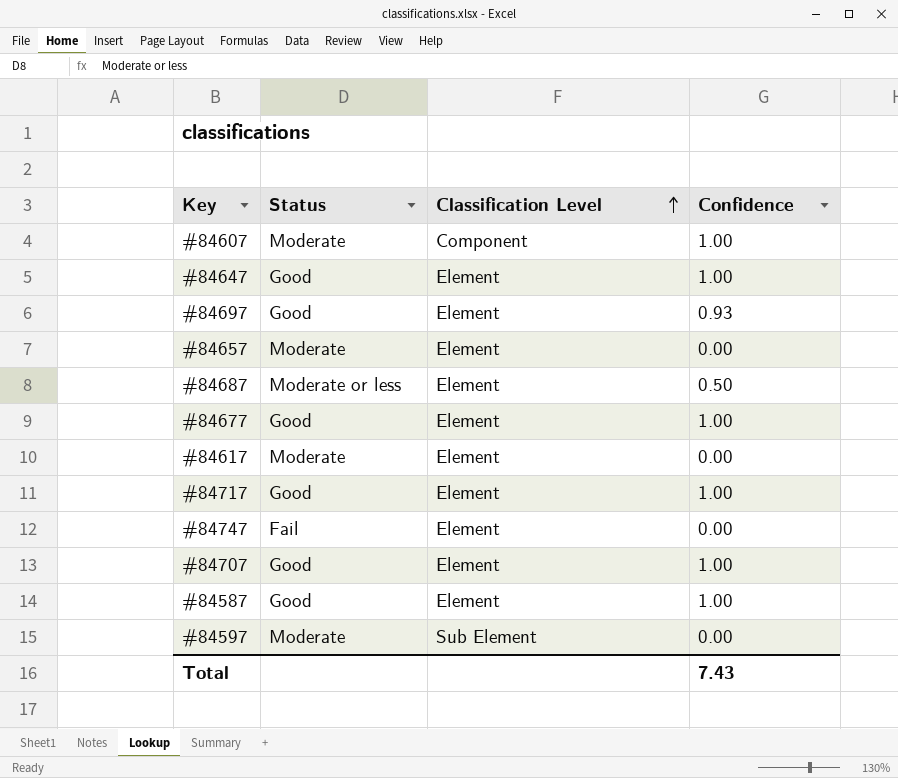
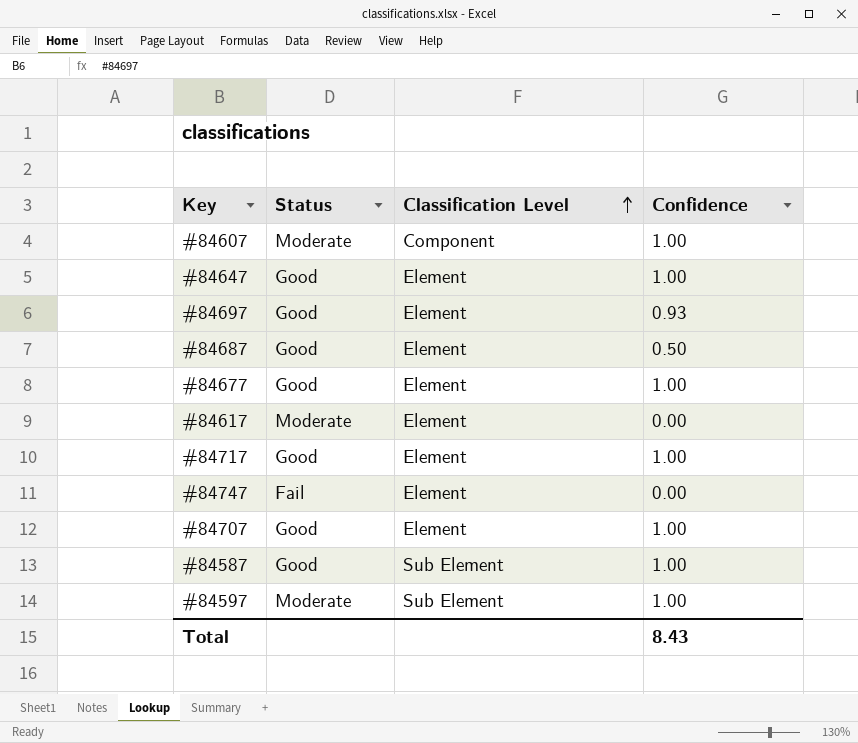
row #84657: Moderate | Element | 0.00 -> none
#84687 | Status: Moderate or less -> Good
#84587 | Classification Level: Element -> Sub Element
#84597 | Confidence: 0.00 -> 1.00
Total | Confidence: 7.43 -> 8.43

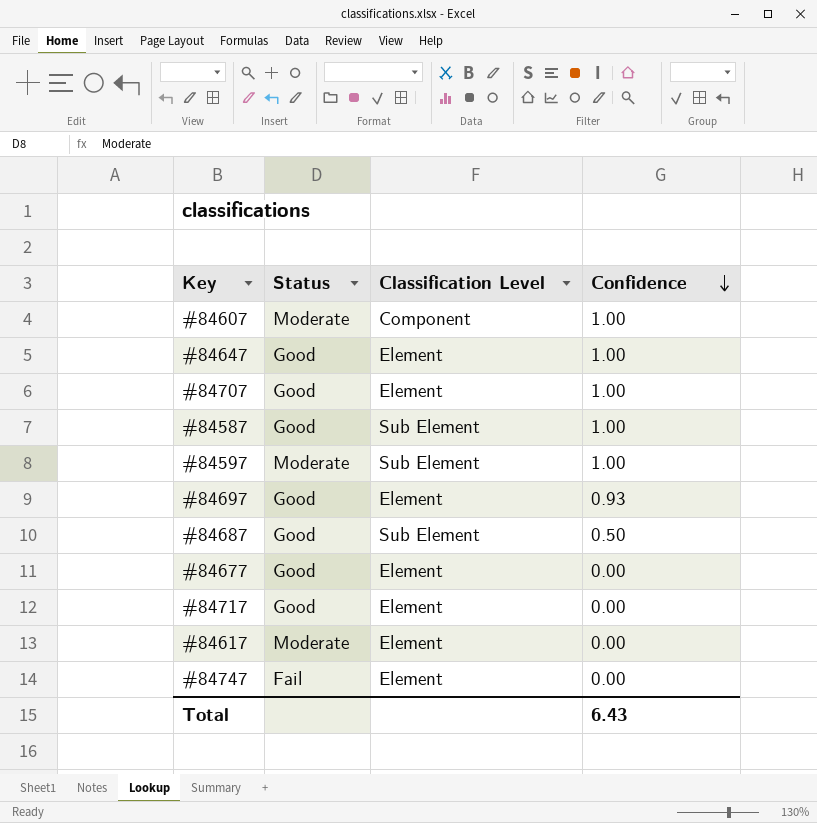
row order: Classification Level ascending -> Confidence descending
#84687 | Classification Level: Element -> Sub Element
#84677 | Confidence: 1.00 -> 0.00
#84717 | Confidence: 1.00 -> 0.00
Total | Confidence: 8.43 -> 6.43

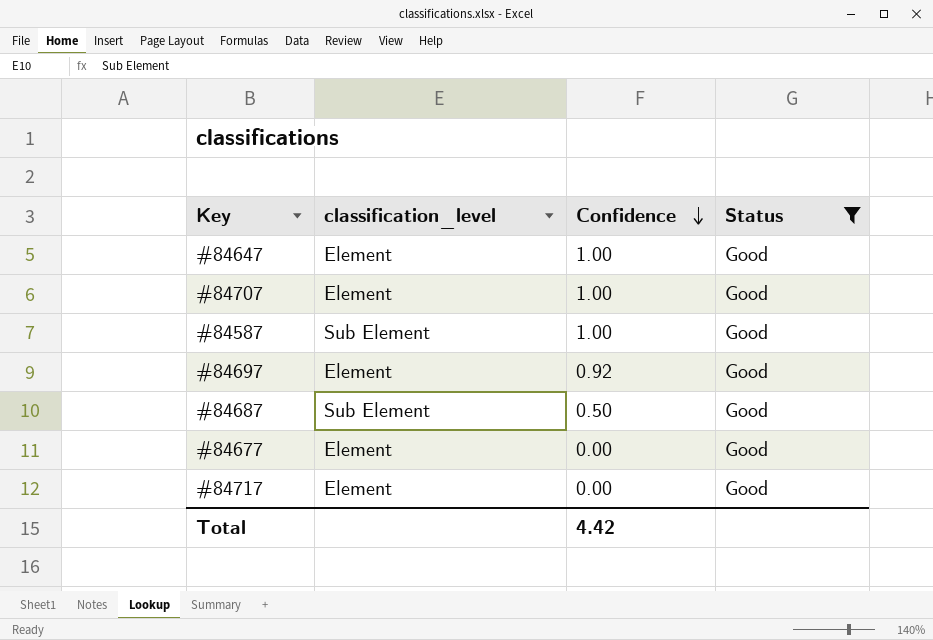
filter: none -> Status = Good
column name: Classification Level -> classification_level
column Status | position: 2 -> 4
#84697 | Confidence: 0.93 -> 0.92
Total | Confidence: 6.43 -> 4.42

